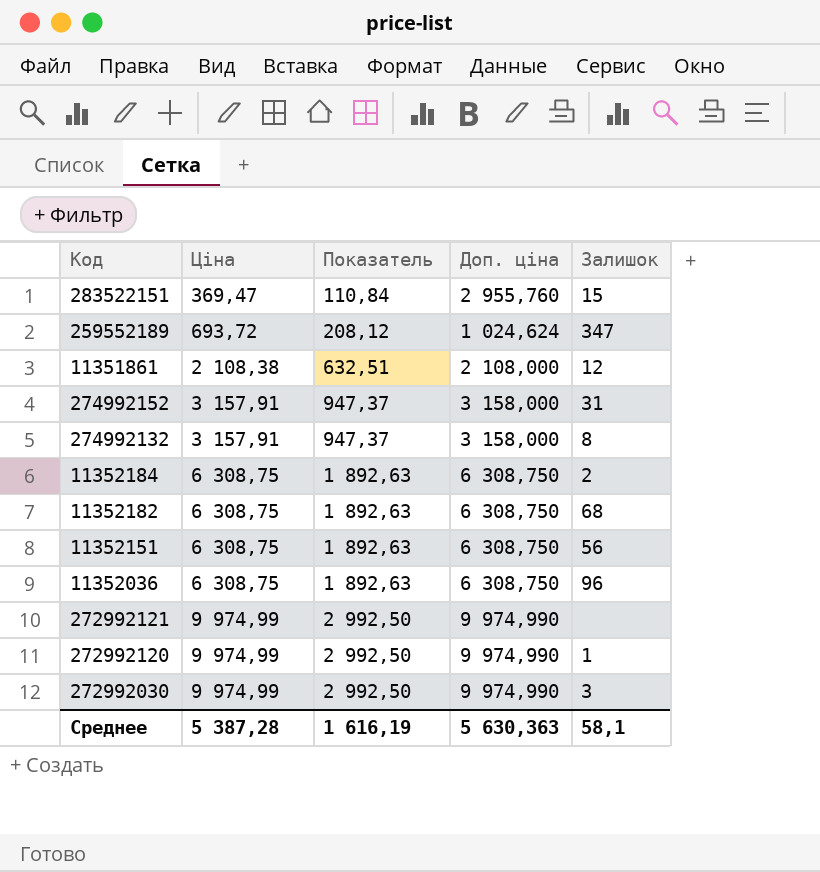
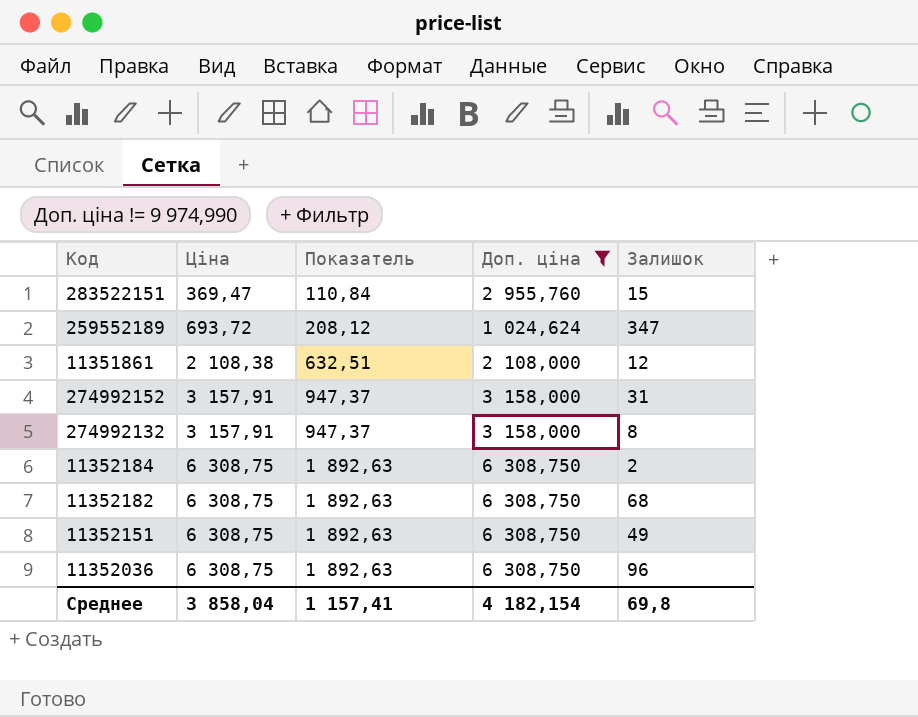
filter: none -> Доп. ціна != 9 974,990
11352151 | Залишок: 56 -> 49
Среднее | Ціна: 5 387,28 -> 3 858,04
Среднее | Показатель: 1 616,19 -> 1 157,41
Среднее | Доп. ціна: 5 630,363 -> 4 182,154
Среднее | Залишок: 58,1 -> 69,8

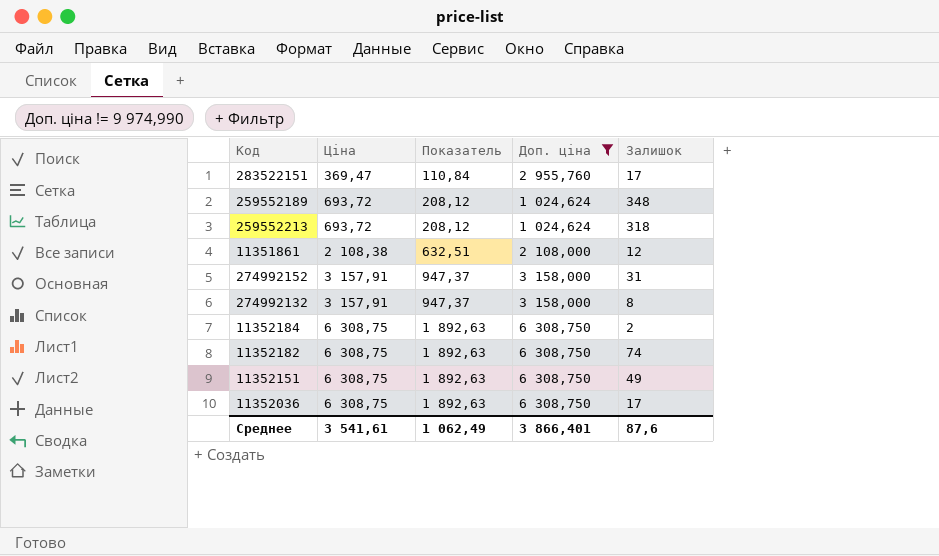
283522151 | Залишок: 15 -> 17
259552189 | Залишок: 347 -> 348
row 259552213: none -> 693,72 | 208,12 | 1 024,624 | 318
11352182 | Залишок: 68 -> 74
11352036 | Залишок: 96 -> 17
Среднее | Ціна: 3 858,04 -> 3 541,61
Среднее | Показатель: 1 157,41 -> 1 062,49
Среднее | Доп. ціна: 4 182,154 -> 3 866,401
Среднее | Залишок: 69,8 -> 87,6

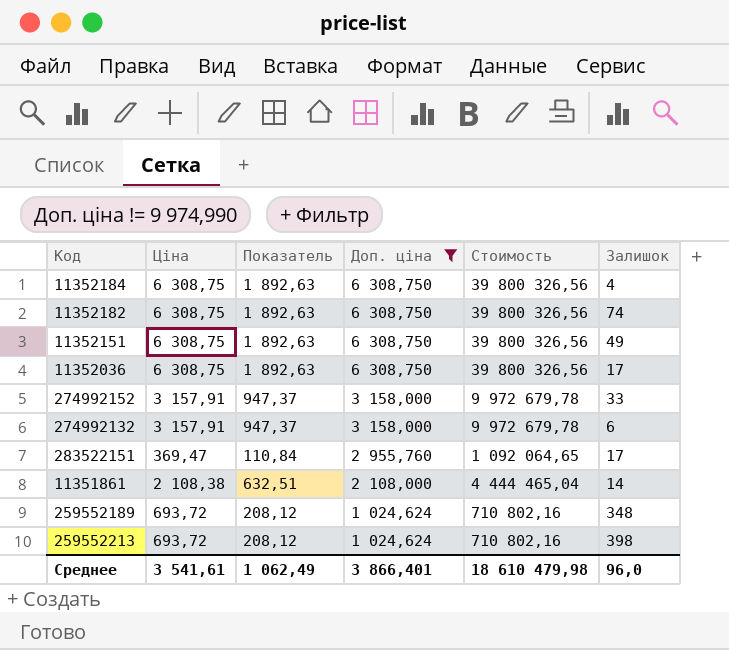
row order: Ціна ascending -> Доп. ціна descending
column Стоимость | formula: none -> [Ціна] * [Доп. ціна]
11352184 | Залишок: 2 -> 4
274992152 | Залишок: 31 -> 33
274992132 | Залишок: 8 -> 6
11351861 | Залишок: 12 -> 14
259552213 | Залишок: 318 -> 398
Среднее | Залишок: 87,6 -> 96,0

